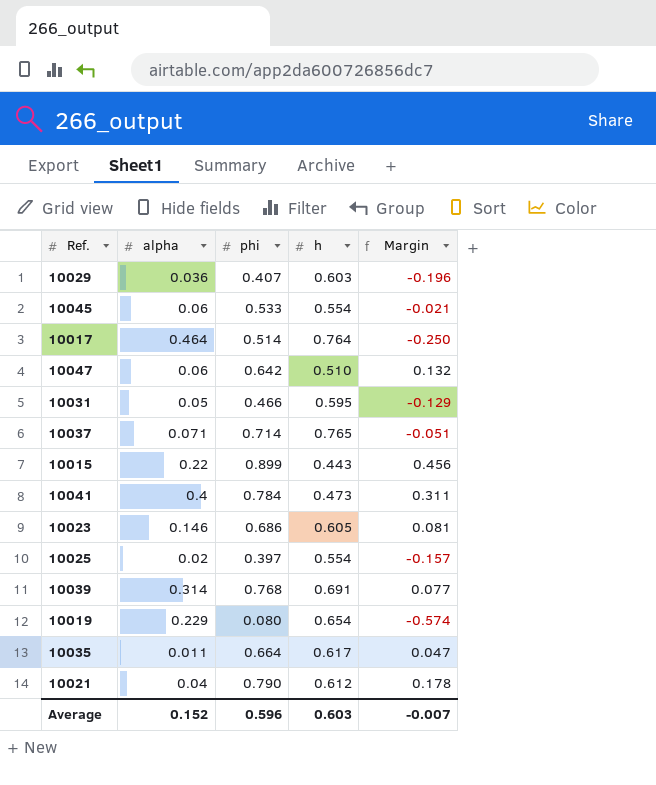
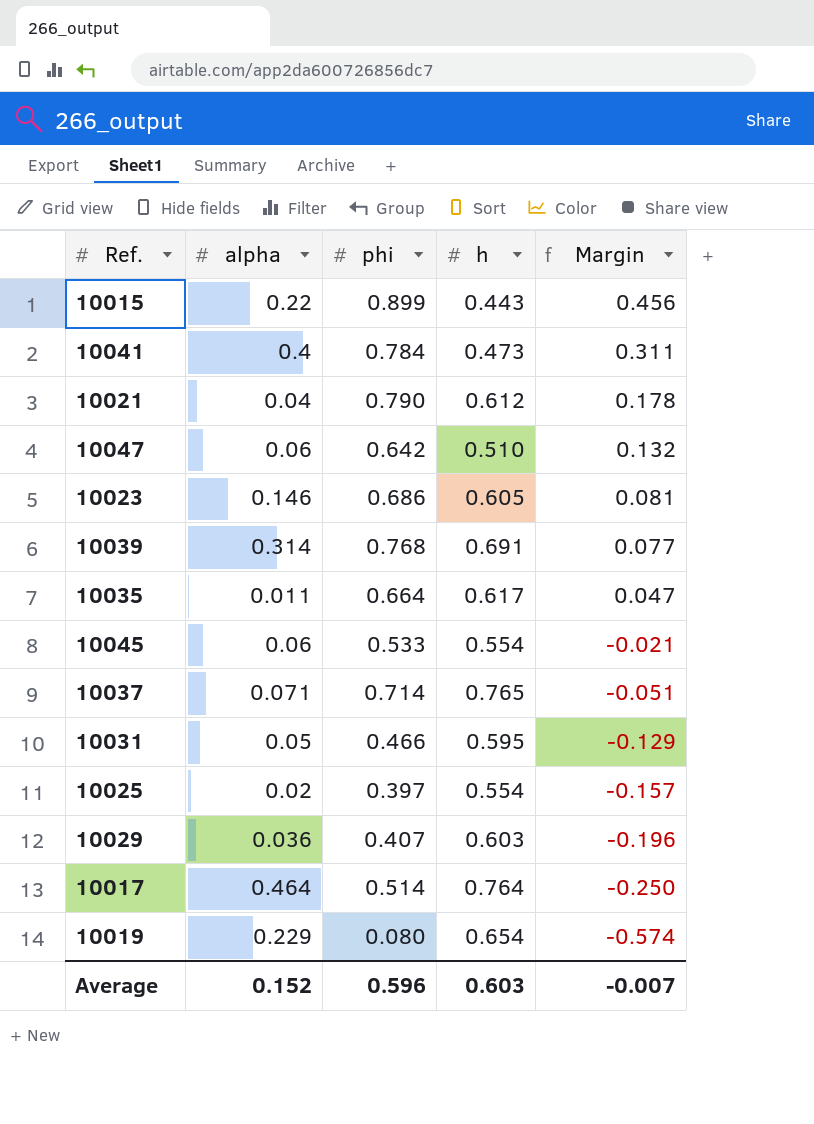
row order: none -> Margin descending

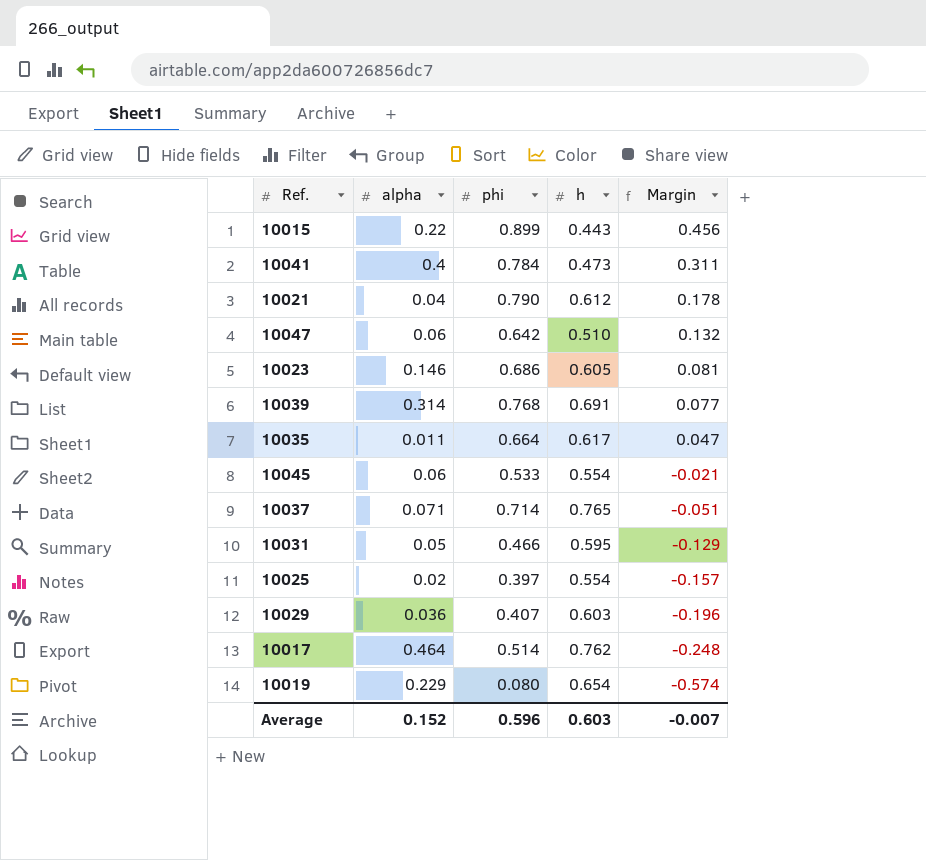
10017 | h: 0.764 -> 0.762
10017 | Margin: -0.250 -> -0.248

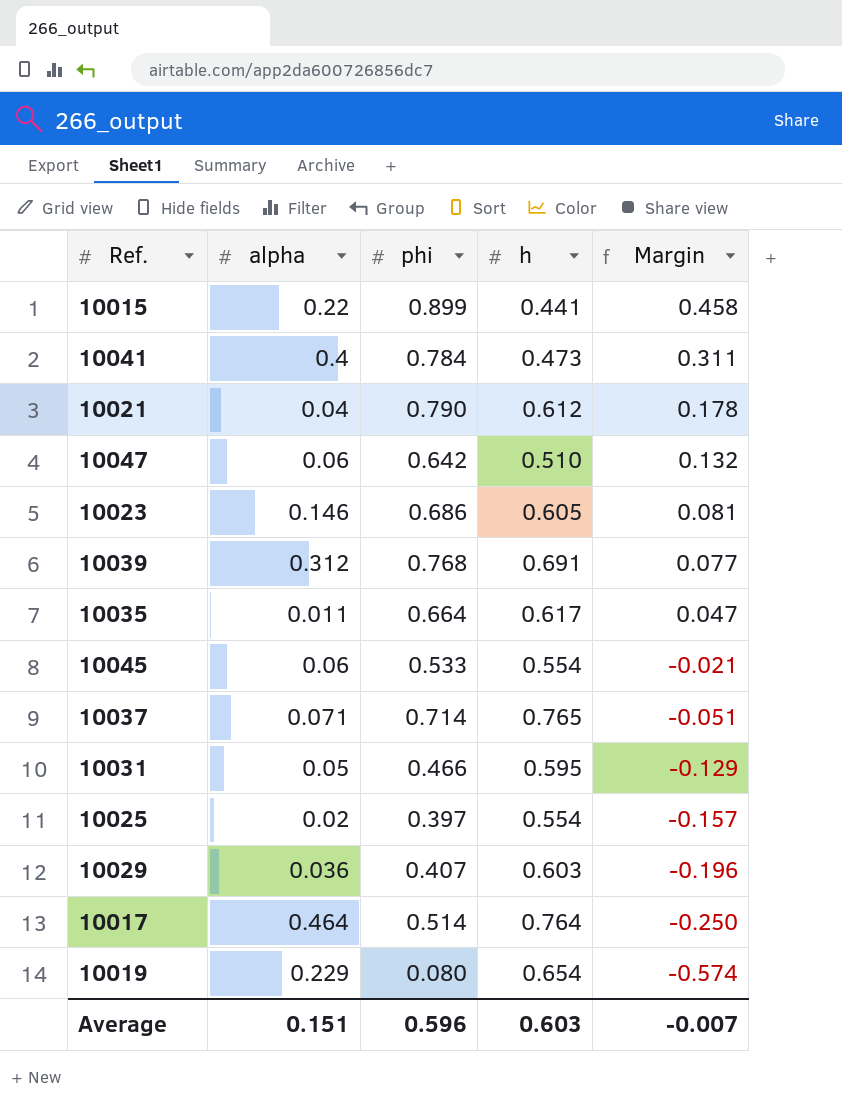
10015 | h: 0.443 -> 0.441
10015 | Margin: 0.456 -> 0.458
10039 | alpha: 0.314 -> 0.312
10017 | h: 0.762 -> 0.764
10017 | Margin: -0.248 -> -0.250
Average | alpha: 0.152 -> 0.151

